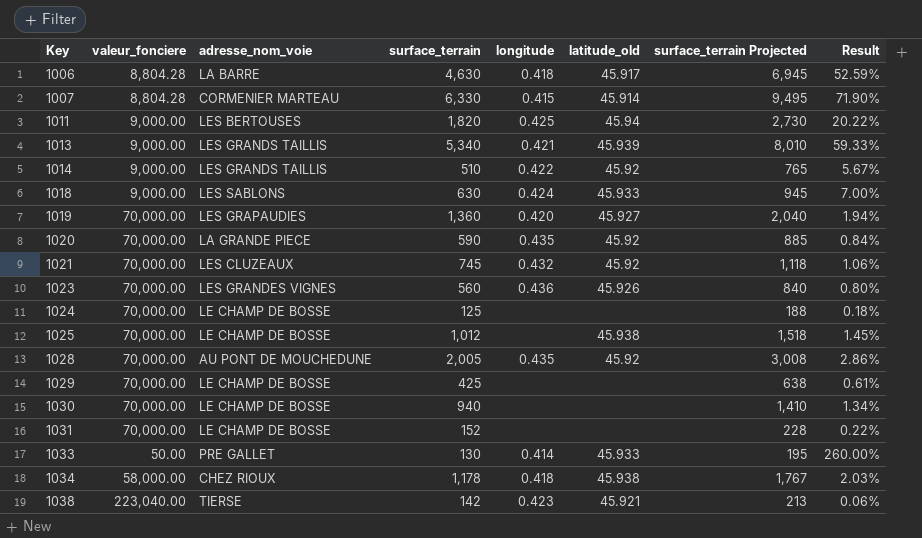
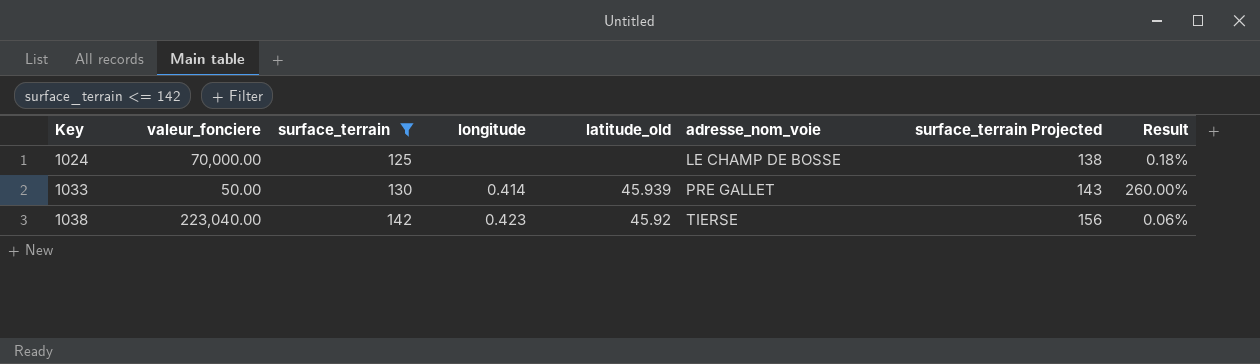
filter: none -> surface_terrain <= 142
column adresse_nom_voie | position: 3 -> 6
column surface_terrain Projected | formula: [surface_terrain] * 1.5 -> [surface_terrain] * 1.1
1033 | latitude_old: 45.933 -> 45.939
1038 | latitude_old: 45.921 -> 45.92

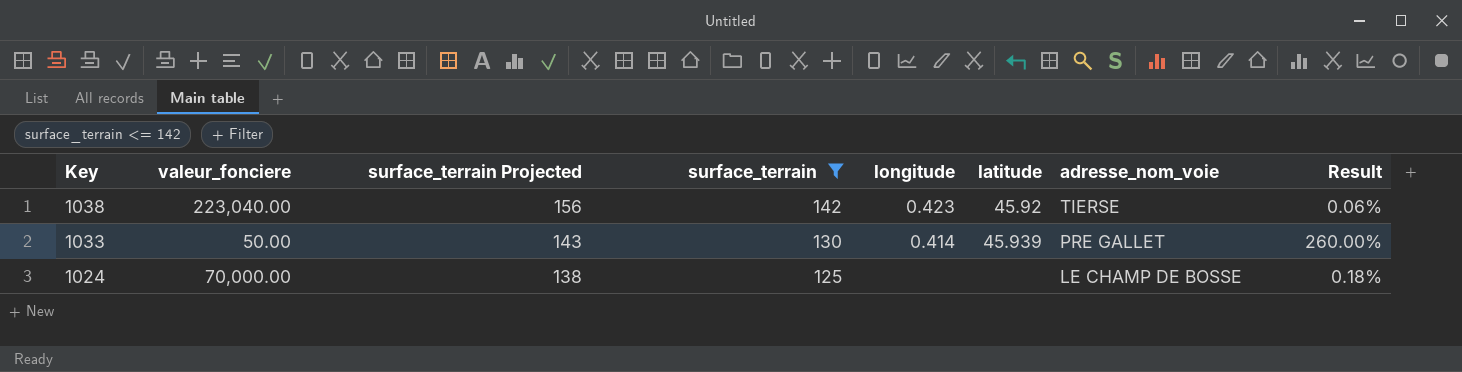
row order: Key ascending -> Key descending
column surface_terrain Projected | position: 7 -> 3
column name: latitude_old -> latitude

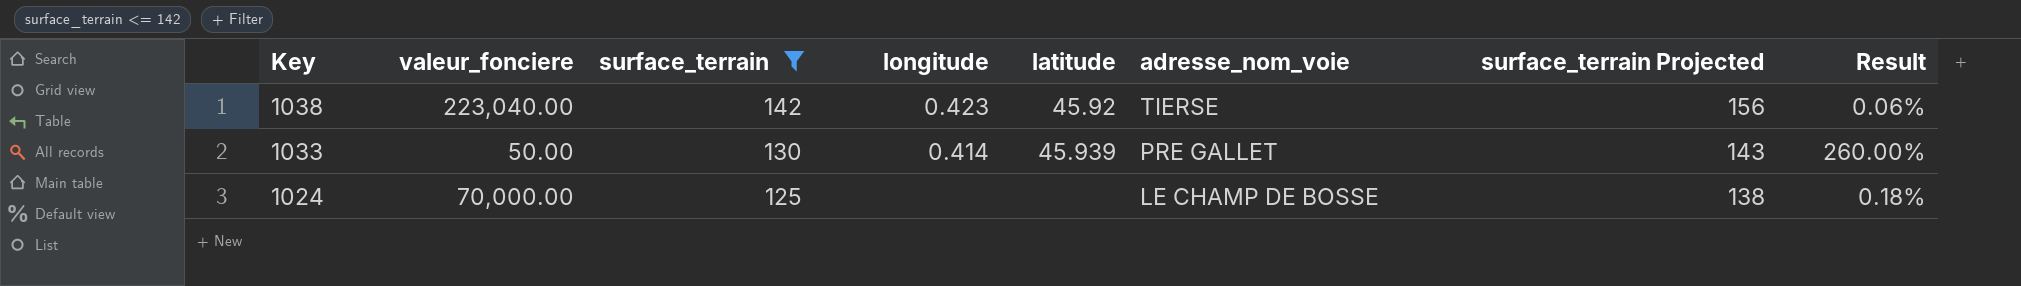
column surface_terrain Projected | position: 3 -> 7

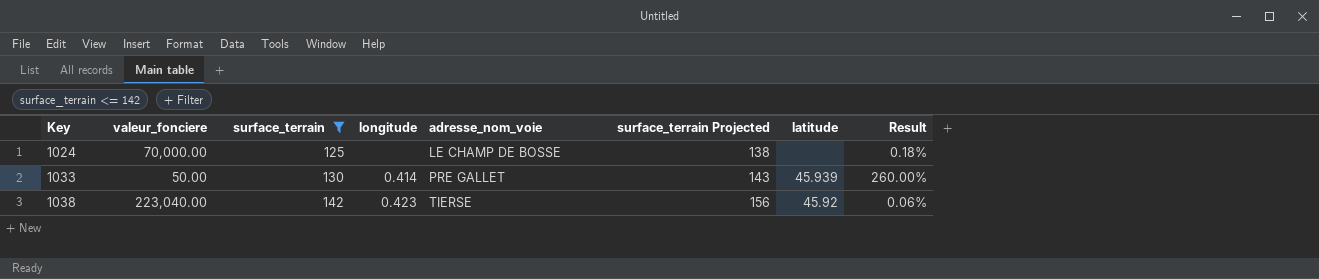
row order: Key descending -> Key ascending
column latitude | position: 5 -> 7

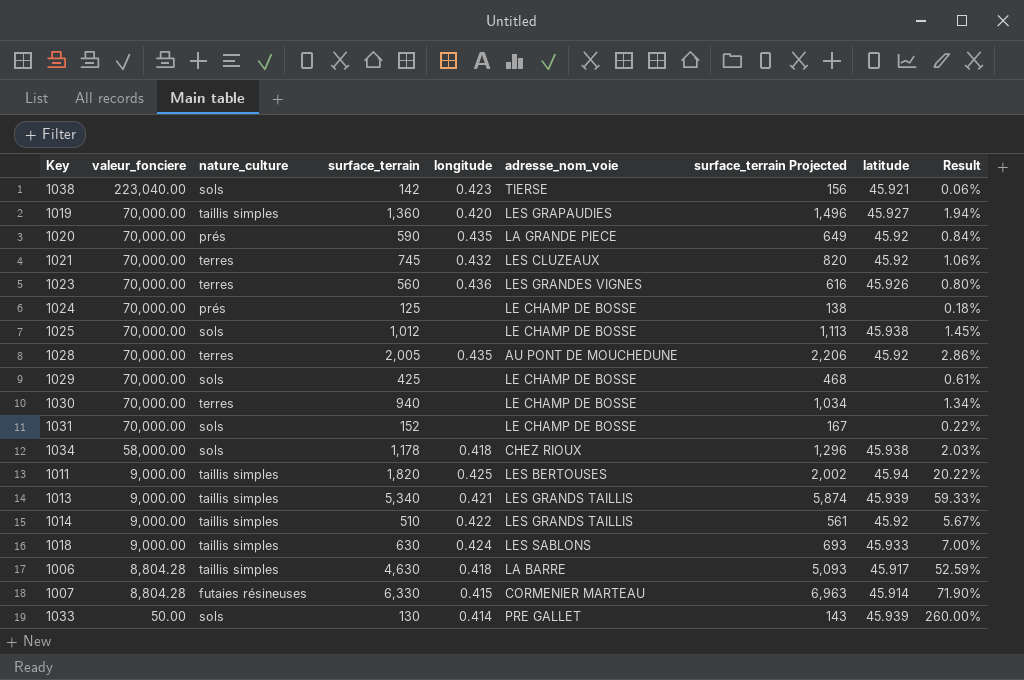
filter: surface_terrain <= 142 -> none
row order: Key ascending -> valeur_fonciere descending
column nature_culture | position: none -> 3
1038 | latitude: 45.92 -> 45.921

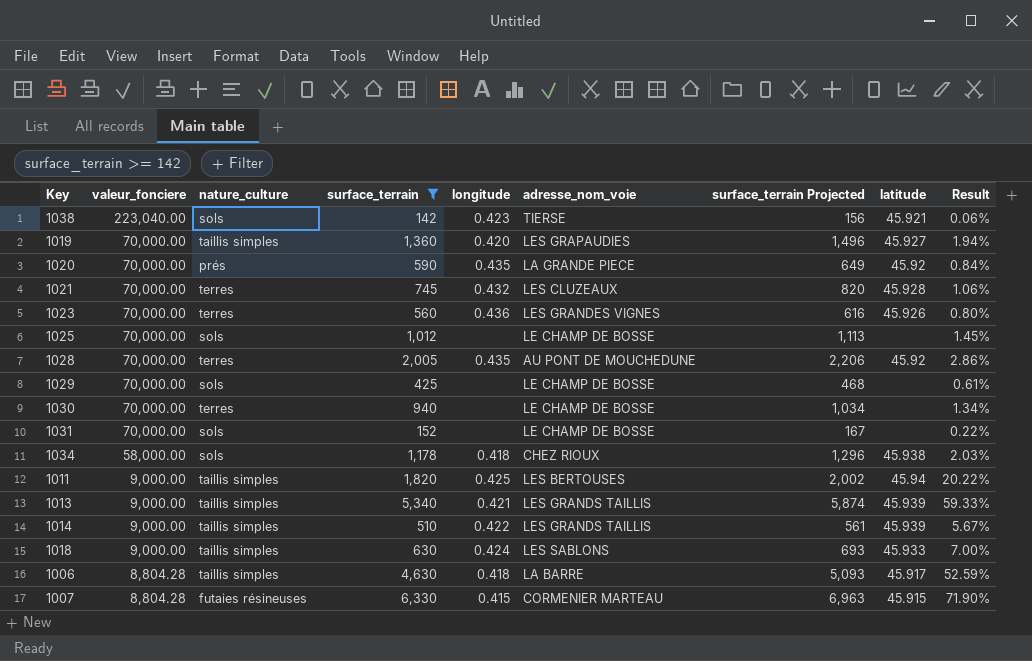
filter: none -> surface_terrain >= 142
1021 | latitude: 45.92 -> 45.928
1025 | latitude: 45.938 -> none
1014 | latitude: 45.92 -> 45.939
1007 | latitude: 45.914 -> 45.915

